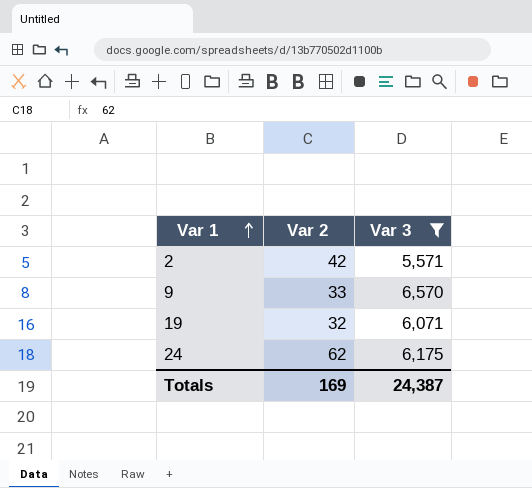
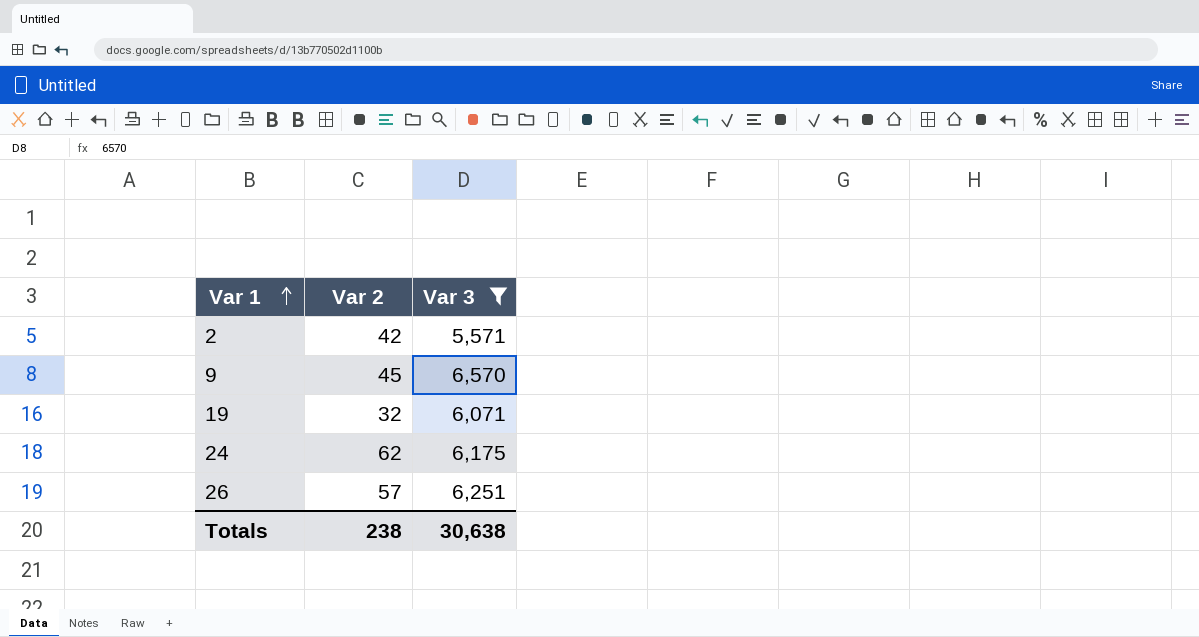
9 | Var 2: 33 -> 45
row 26: none -> 57 | 6,251
Totals | Var 2: 169 -> 238
Totals | Var 3: 24,387 -> 30,638

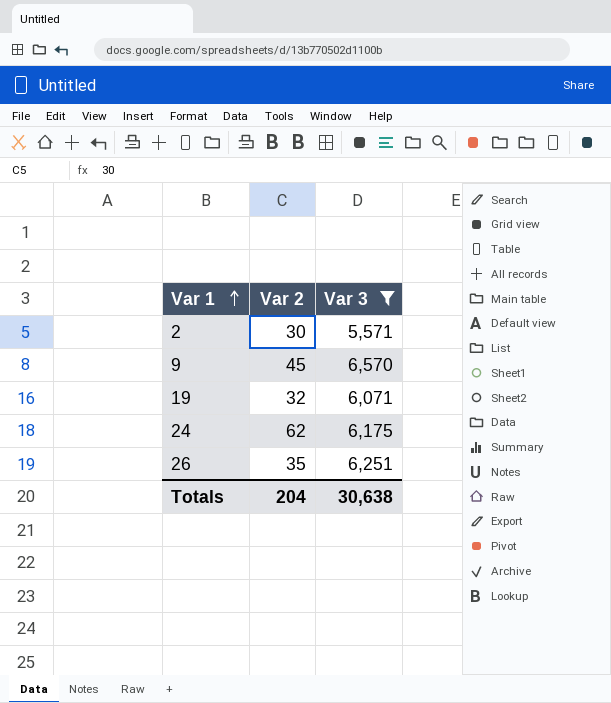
2 | Var 2: 42 -> 30
26 | Var 2: 57 -> 35
Totals | Var 2: 238 -> 204

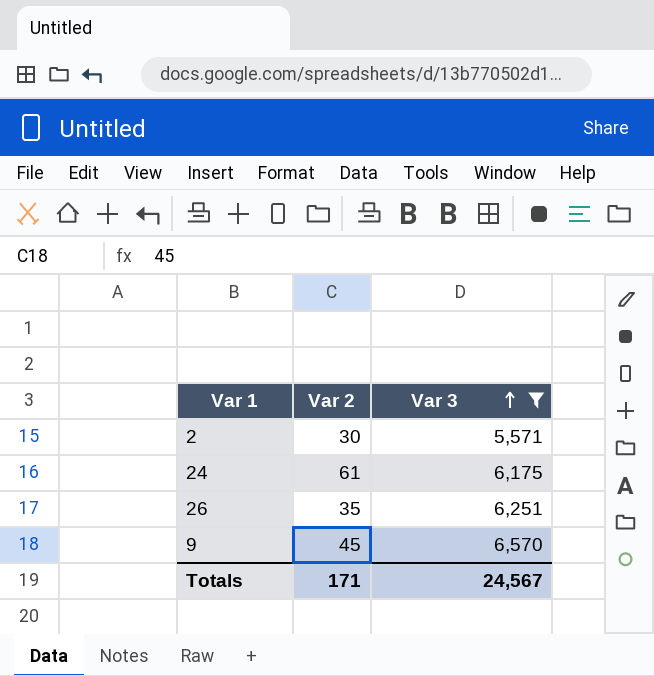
row order: Var 1 ascending -> Var 3 ascending
row 19: 32 | 6,071 -> none
24 | Var 2: 62 -> 61
Totals | Var 2: 204 -> 171
Totals | Var 3: 30,638 -> 24,567

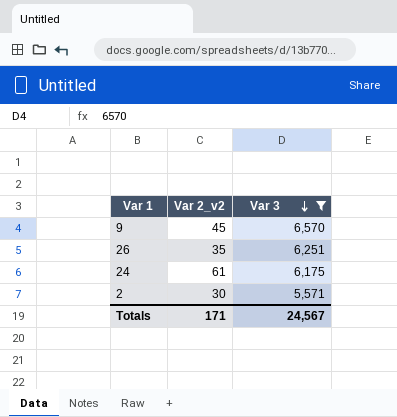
row order: Var 3 ascending -> Var 3 descending
column name: Var 2 -> Var 2_v2

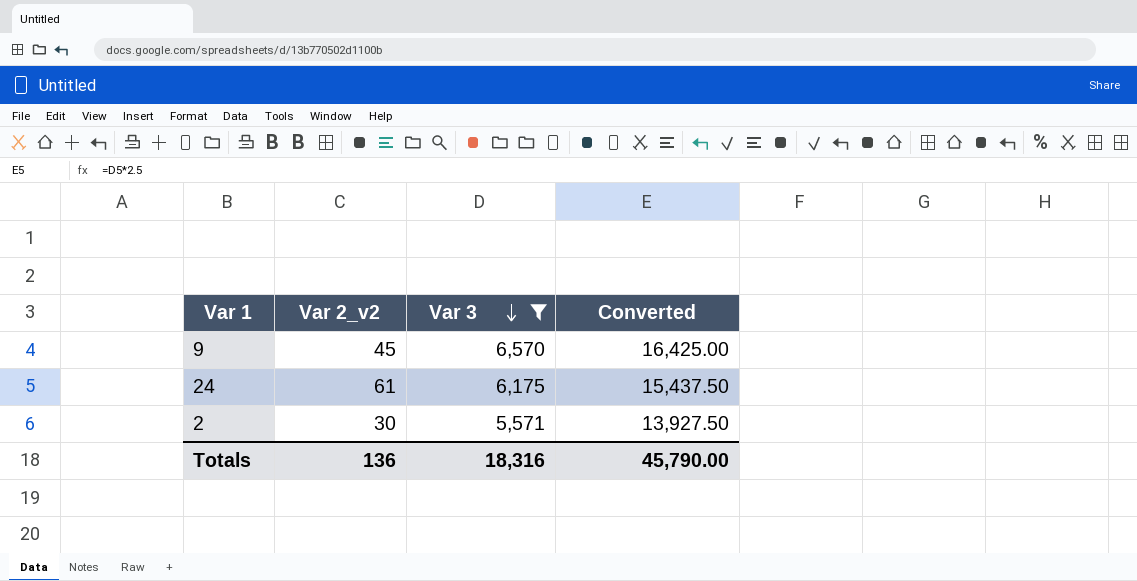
column Converted | formula: none -> [Var 3] * 2.5
row 26: 35 | 6,251 -> none
Totals | Var 2_v2: 171 -> 136
Totals | Var 3: 24,567 -> 18,316

